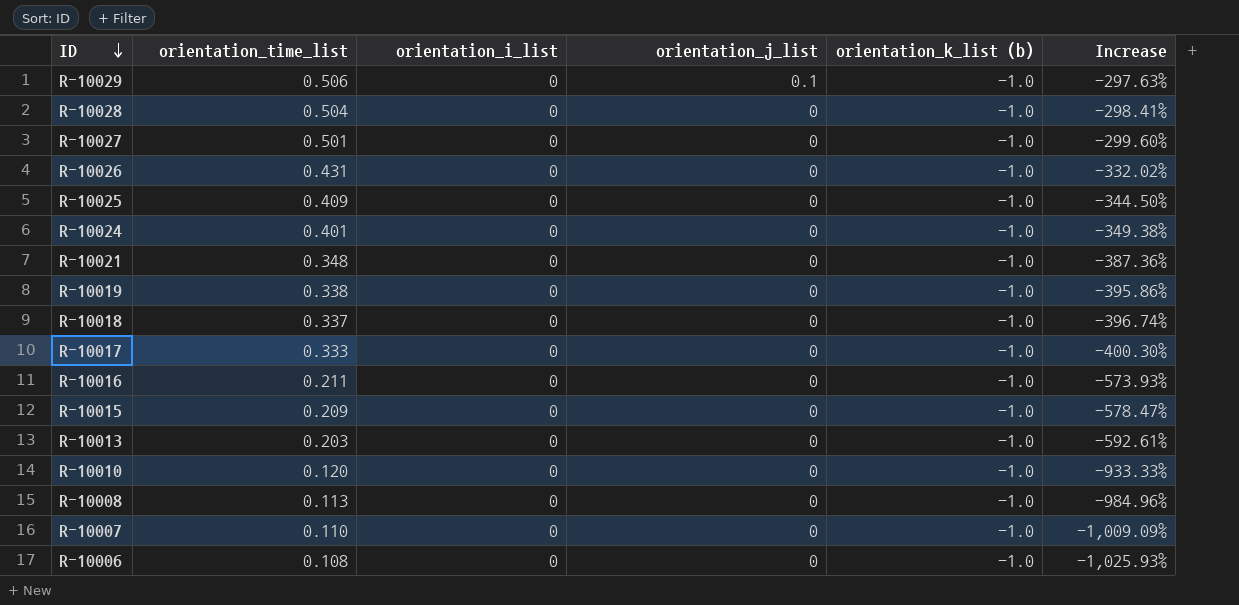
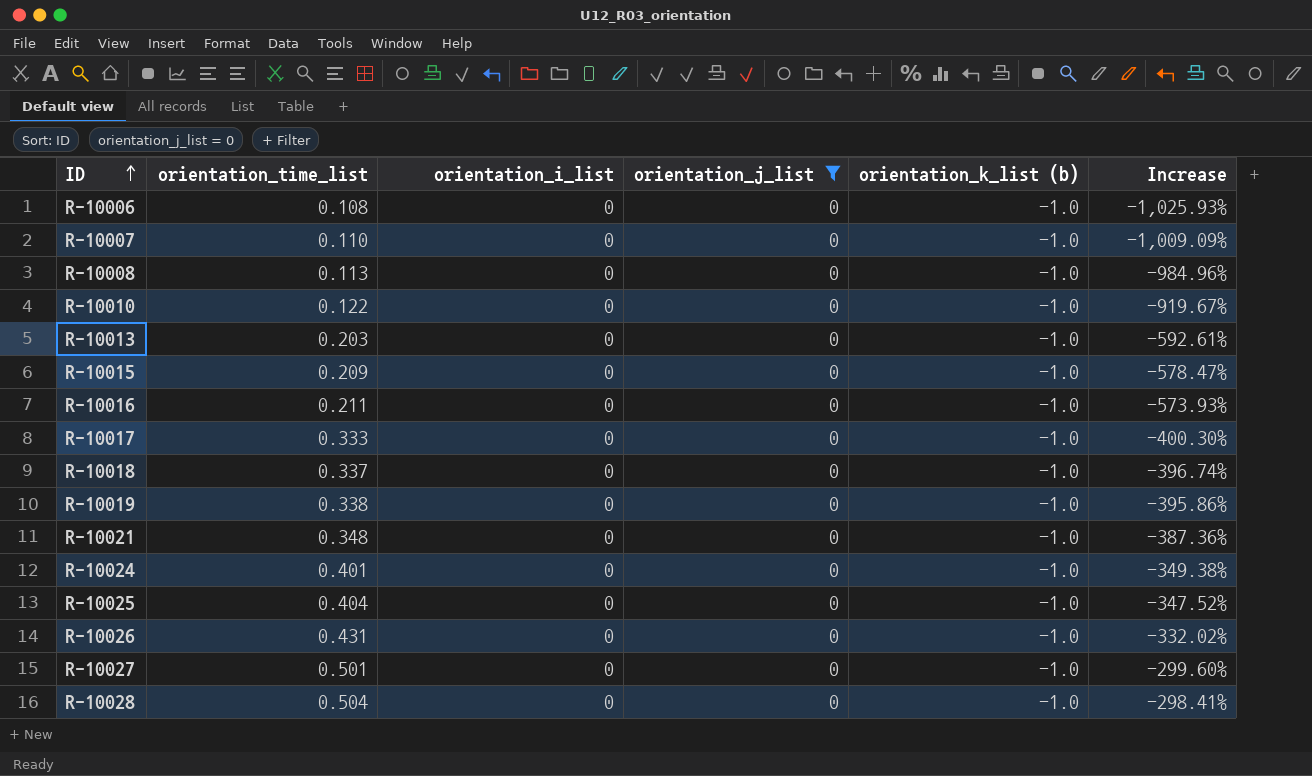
filter: none -> orientation_j_list = 0
row order: ID descending -> ID ascending
R-10010 | orientation_time_list: 0.120 -> 0.122
R-10010 | Increase: -933.33% -> -919.67%
R-10025 | orientation_time_list: 0.409 -> 0.404
R-10025 | Increase: -344.50% -> -347.52%

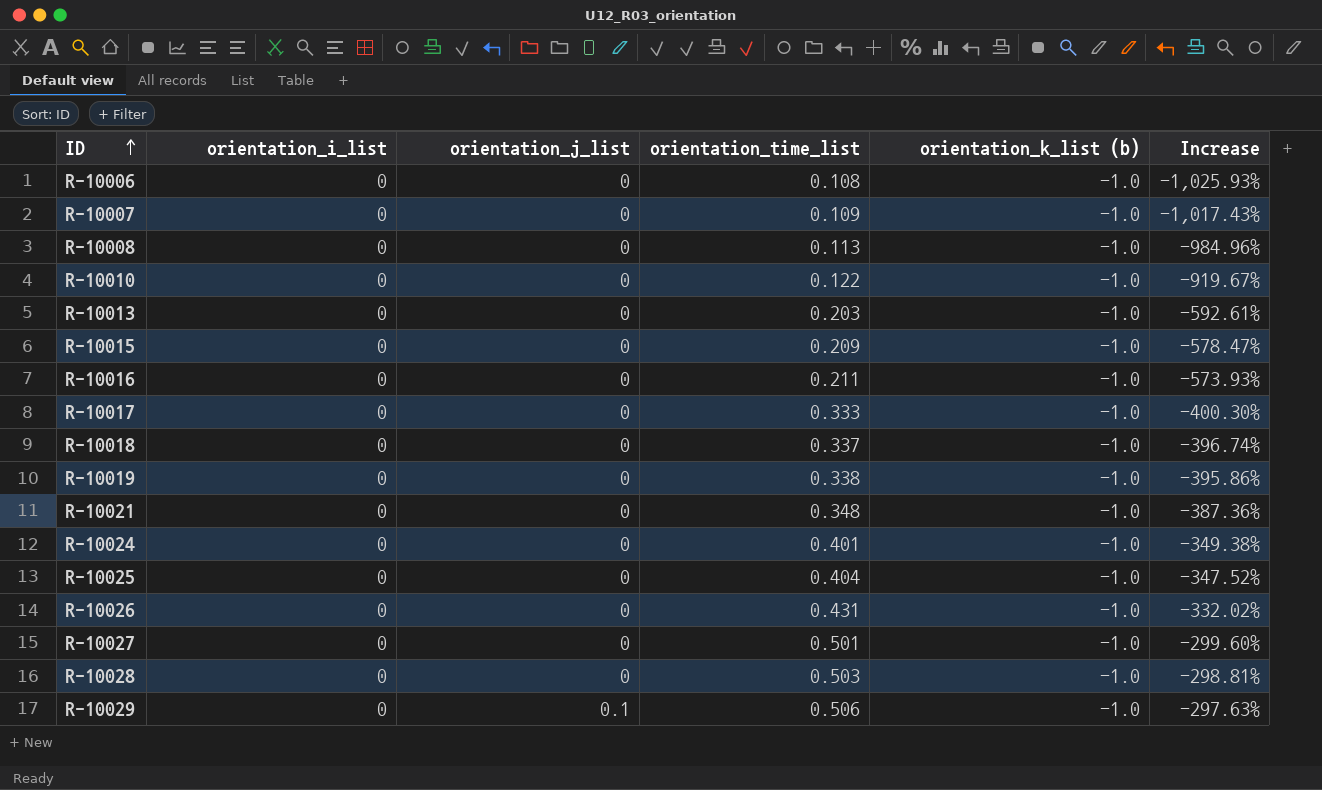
filter: orientation_j_list = 0 -> none
column orientation_time_list | position: 2 -> 4
R-10007 | orientation_time_list: 0.110 -> 0.109
R-10007 | Increase: -1,009.09% -> -1,017.43%
R-10028 | orientation_time_list: 0.504 -> 0.503
R-10028 | Increase: -298.41% -> -298.81%

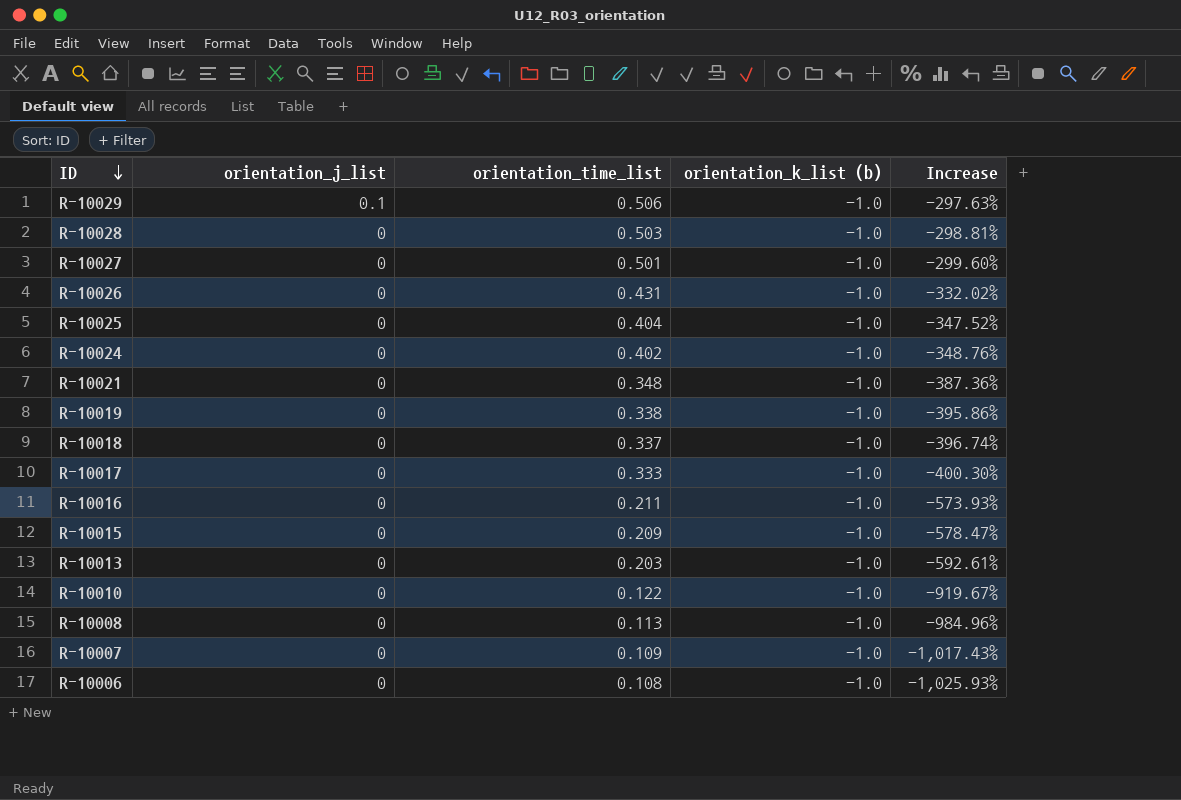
row order: ID ascending -> ID descending
column orientation_i_list | position: 2 -> none
R-10024 | orientation_time_list: 0.401 -> 0.402
R-10024 | Increase: -349.38% -> -348.76%

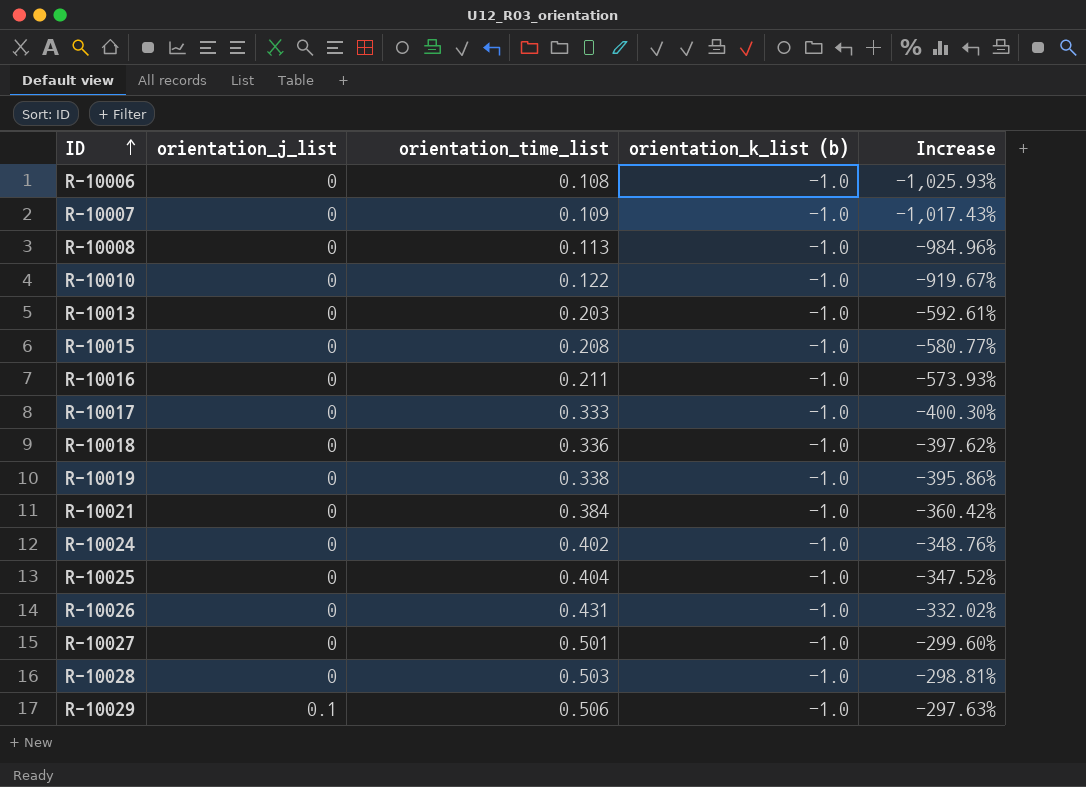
row order: ID descending -> ID ascending
R-10015 | orientation_time_list: 0.209 -> 0.208
R-10015 | Increase: -578.47% -> -580.77%
R-10018 | orientation_time_list: 0.337 -> 0.336
R-10018 | Increase: -396.74% -> -397.62%
R-10021 | orientation_time_list: 0.348 -> 0.384
R-10021 | Increase: -387.36% -> -360.42%

